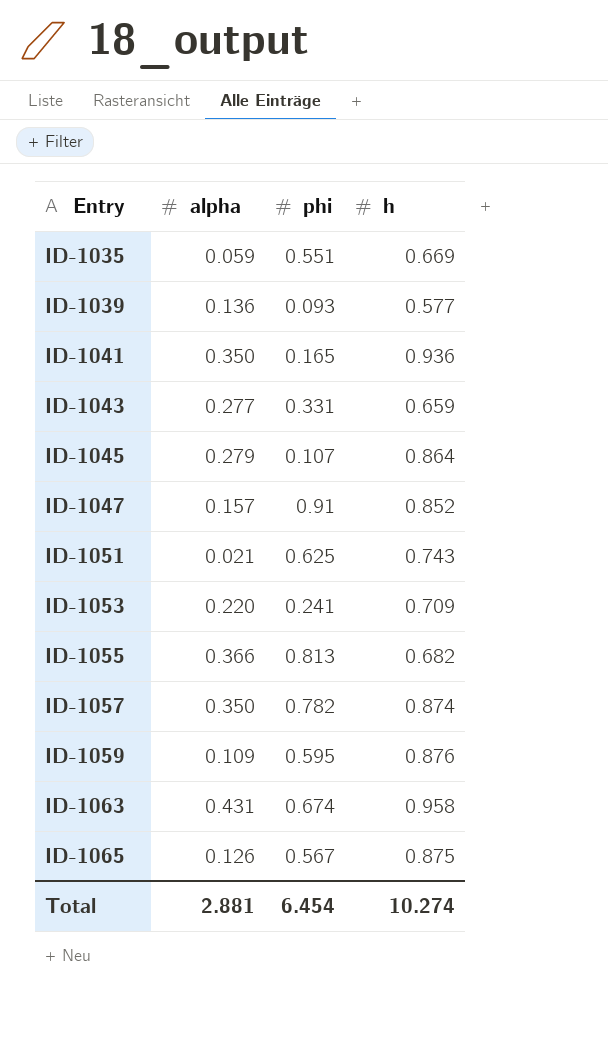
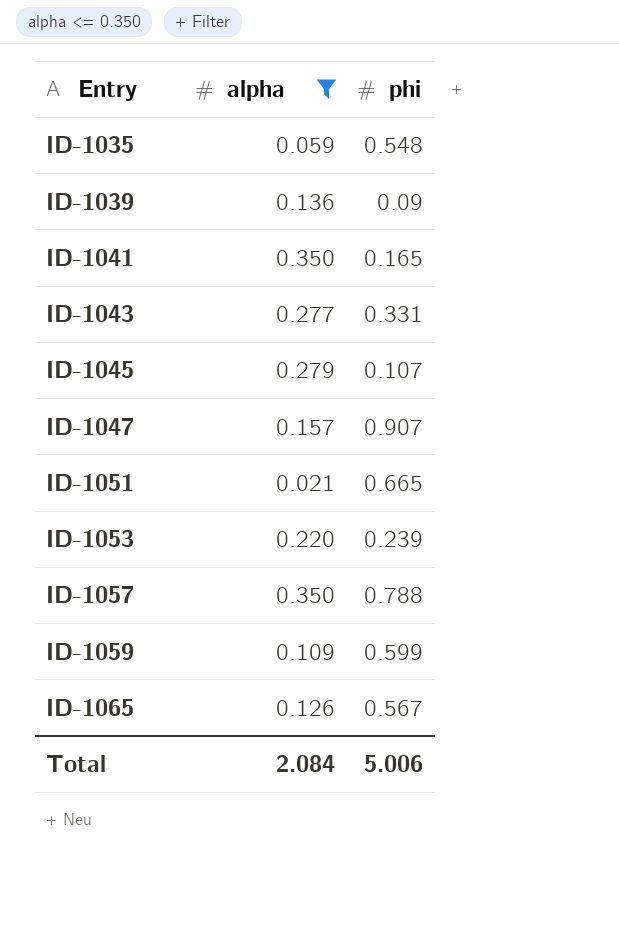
filter: none -> alpha <= 0.350
column h | position: 4 -> none
ID-1035 | phi: 0.551 -> 0.548
ID-1039 | phi: 0.093 -> 0.09
ID-1047 | phi: 0.91 -> 0.907
ID-1051 | phi: 0.625 -> 0.665
ID-1053 | phi: 0.241 -> 0.239
ID-1057 | phi: 0.782 -> 0.788
ID-1059 | phi: 0.595 -> 0.599
Total | alpha: 2.881 -> 2.084
Total | phi: 6.454 -> 5.006

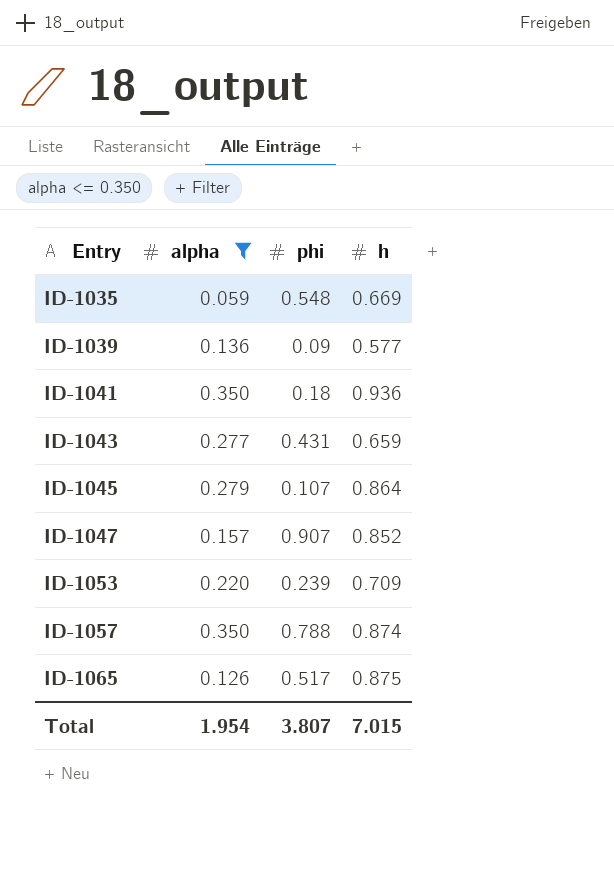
column h | position: none -> 4
row ID-1051: 0.021 | 0.665 -> none
row ID-1059: 0.109 | 0.599 -> none
ID-1041 | phi: 0.165 -> 0.18
ID-1043 | phi: 0.331 -> 0.431
ID-1065 | phi: 0.567 -> 0.517
Total | alpha: 2.084 -> 1.954
Total | phi: 5.006 -> 3.807

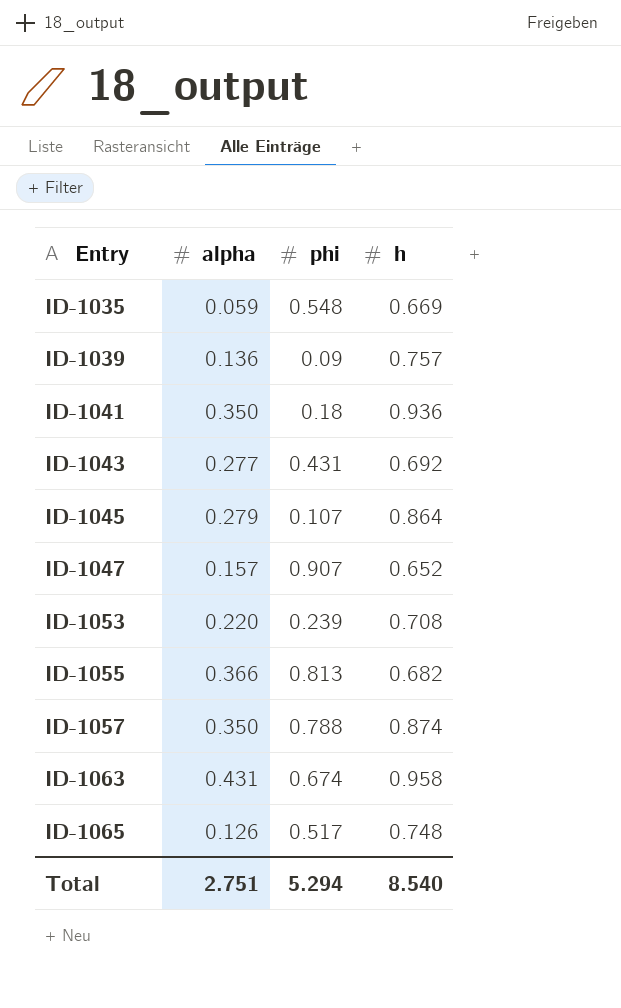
filter: alpha <= 0.350 -> none
ID-1039 | h: 0.577 -> 0.757
ID-1043 | h: 0.659 -> 0.692
ID-1047 | h: 0.852 -> 0.652
ID-1053 | h: 0.709 -> 0.708
ID-1065 | h: 0.875 -> 0.748
Total | alpha: 1.954 -> 2.751
Total | phi: 3.807 -> 5.294
Total | h: 7.015 -> 8.540

